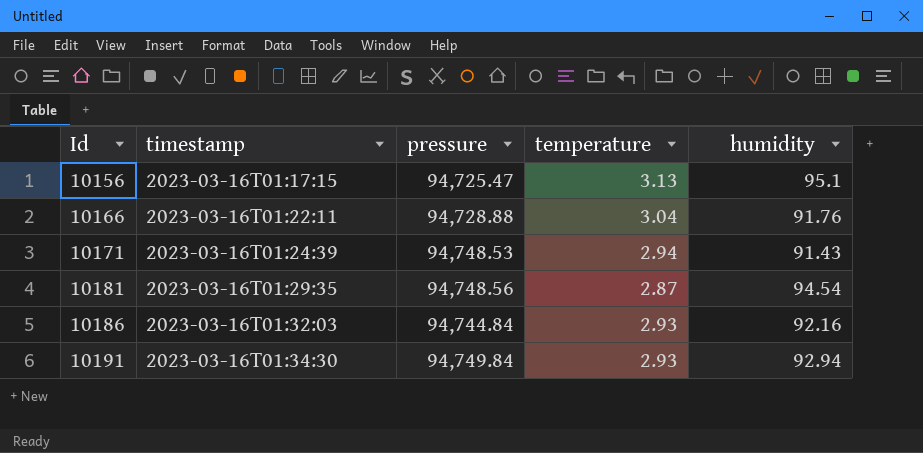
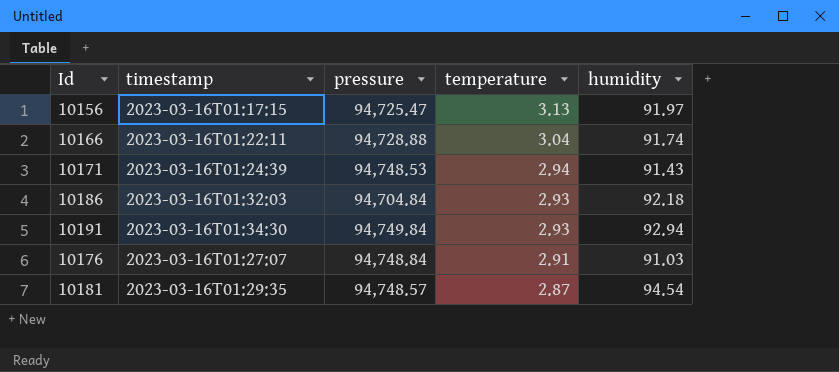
row order: Id ascending -> temperature descending
10156 | humidity: 95.1 -> 91.97
10166 | humidity: 91.76 -> 91.74
10186 | pressure: 94,744.84 -> 94,704.84
10186 | humidity: 92.16 -> 92.18
row 10176: none -> 2023-03-16T01:27:07 | 94,748.84 | 2.91 | 91.03
10181 | pressure: 94,748.56 -> 94,748.57

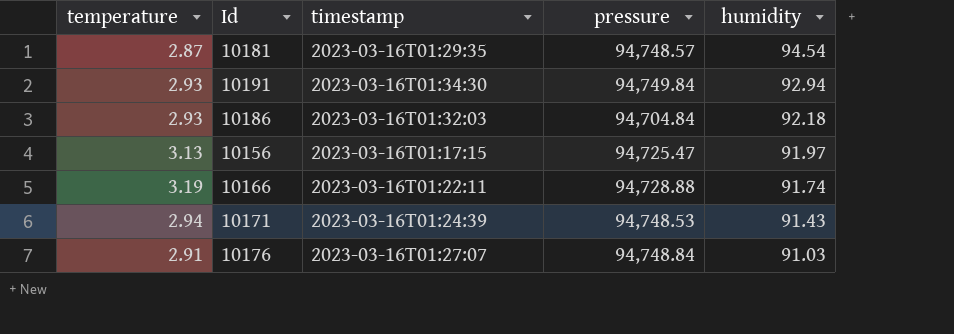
row order: temperature descending -> humidity descending
column temperature | position: 4 -> 1
10166 | temperature: 3.04 -> 3.19

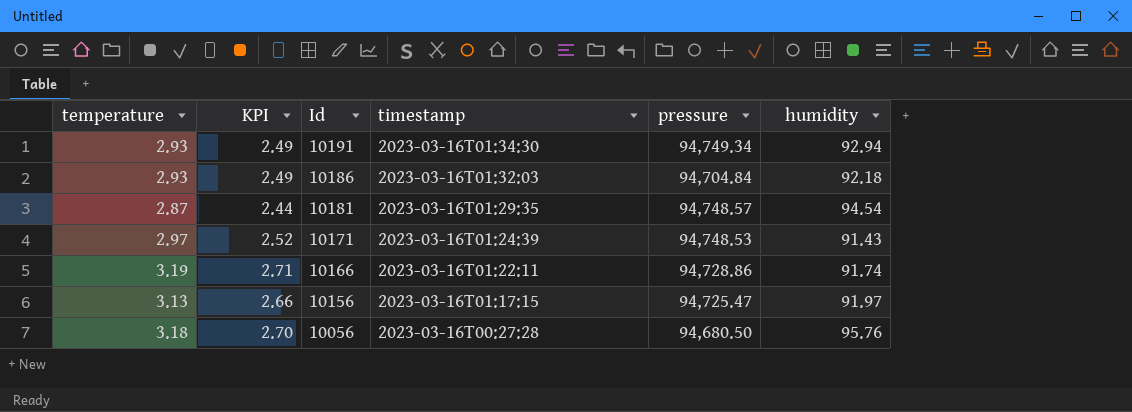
row order: humidity descending -> Id descending
column KPI | formula: none -> [temperature] * 0.85
row 10176: 2.91 | 2023-03-16T01:27:07 | 94,748.84 | 91.03 -> none
10191 | pressure: 94,749.84 -> 94,749.34
10171 | temperature: 2.94 -> 2.97
10166 | pressure: 94,728.88 -> 94,728.86
row 10056: none -> 3.18 | 2.70 | 2023-03-16T00:27:28 | 94,680.50 | 95.76

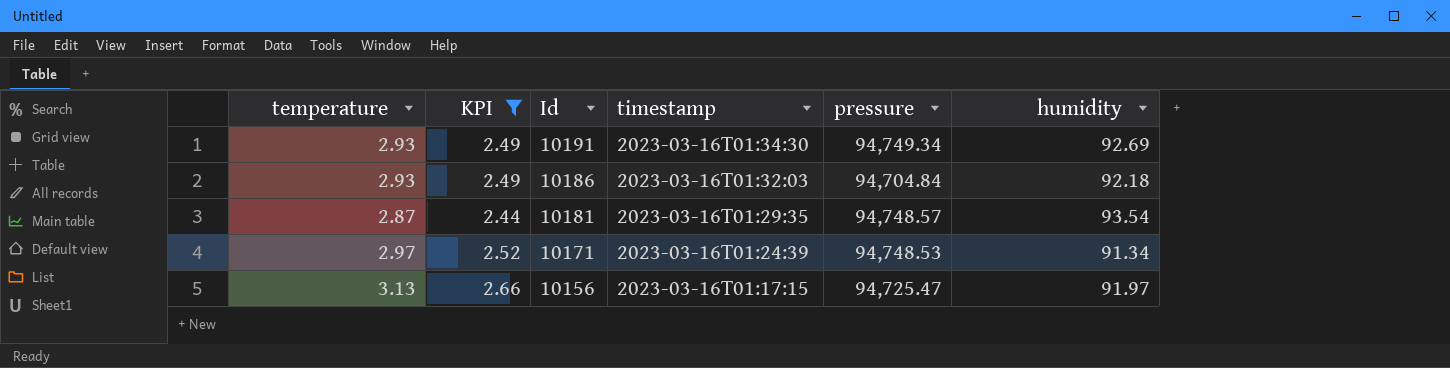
filter: none -> KPI <= 2.66
10191 | humidity: 92.94 -> 92.69
10181 | humidity: 94.54 -> 93.54
10171 | humidity: 91.43 -> 91.34

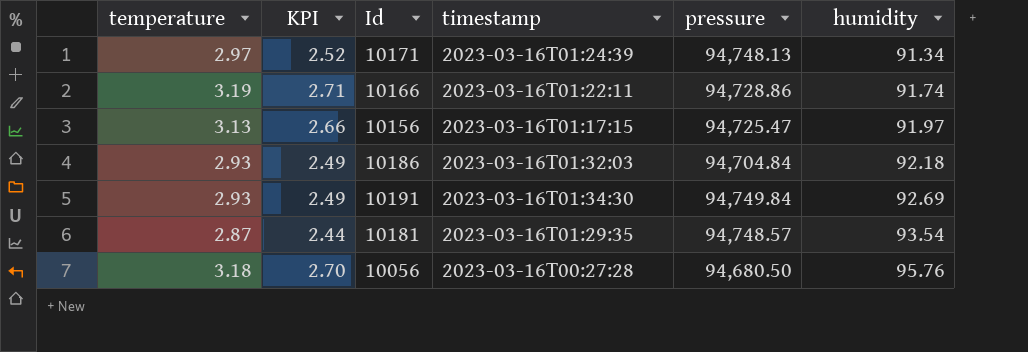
filter: KPI <= 2.66 -> none
row order: Id descending -> humidity ascending
10171 | pressure: 94,748.53 -> 94,748.13
10191 | pressure: 94,749.34 -> 94,749.84

